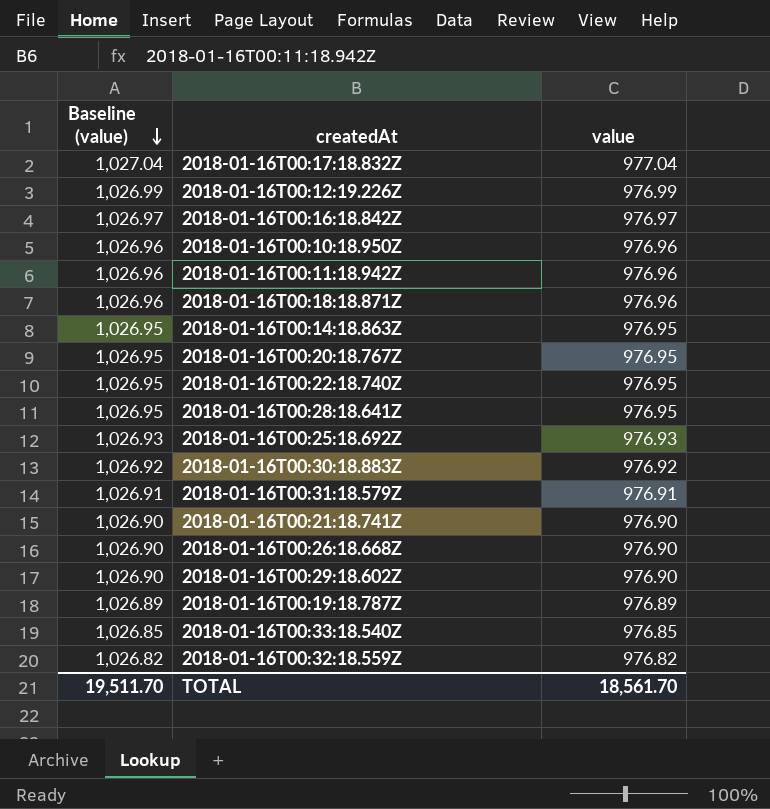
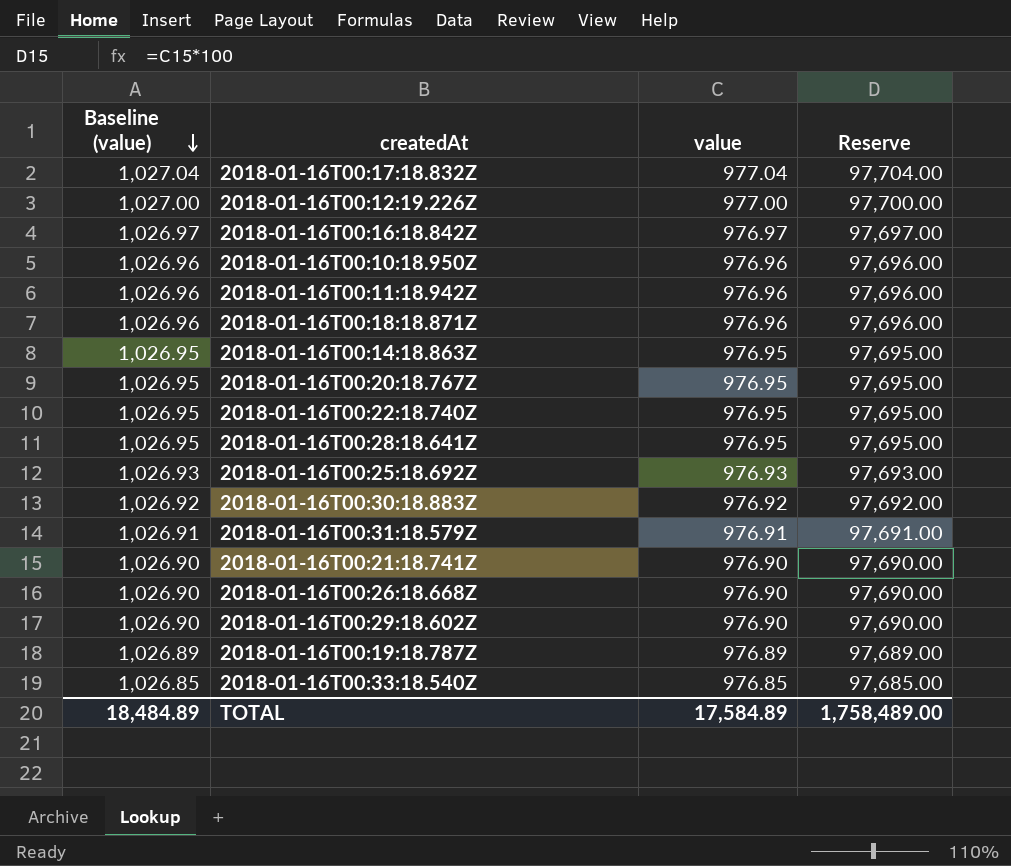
column Reserve | formula: none -> [value] * 100
row 2018-01-16T00:32:18.559Z: 1,026.82 | 976.82 -> none
2018-01-16T00:12:19.226Z | Baseline (value): 1,026.99 -> 1,027.00
2018-01-16T00:12:19.226Z | value: 976.99 -> 977.00
TOTAL | Baseline (value): 19,511.70 -> 18,484.89
TOTAL | value: 18,561.70 -> 17,584.89

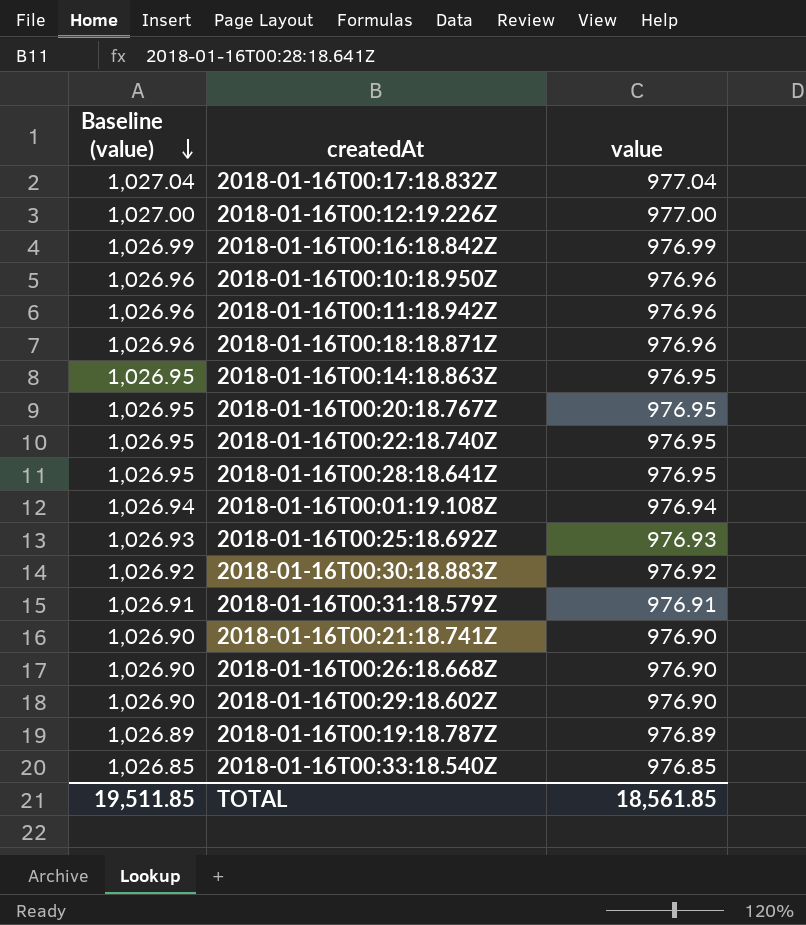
column Reserve | formula: [value] * 100 -> none
2018-01-16T00:16:18.842Z | Baseline (value): 1,026.97 -> 1,026.99
2018-01-16T00:16:18.842Z | value: 976.97 -> 976.99
row 2018-01-16T00:01:19.108Z: none -> 1,026.94 | 976.94
TOTAL | Baseline (value): 18,484.89 -> 19,511.85
TOTAL | value: 17,584.89 -> 18,561.85

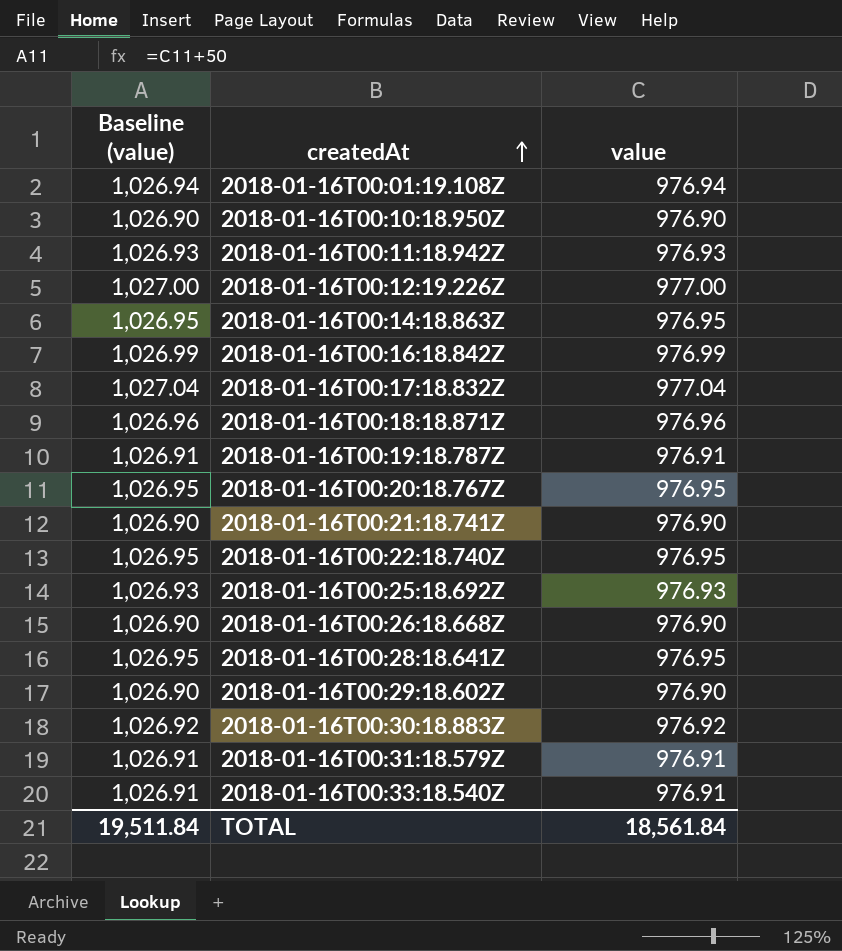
row order: Baseline (value) descending -> createdAt ascending
2018-01-16T00:10:18.950Z | Baseline (value): 1,026.96 -> 1,026.90
2018-01-16T00:10:18.950Z | value: 976.96 -> 976.90
2018-01-16T00:11:18.942Z | Baseline (value): 1,026.96 -> 1,026.93
2018-01-16T00:11:18.942Z | value: 976.96 -> 976.93
2018-01-16T00:19:18.787Z | Baseline (value): 1,026.89 -> 1,026.91
2018-01-16T00:19:18.787Z | value: 976.89 -> 976.91
2018-01-16T00:33:18.540Z | Baseline (value): 1,026.85 -> 1,026.91
2018-01-16T00:33:18.540Z | value: 976.85 -> 976.91
TOTAL | Baseline (value): 19,511.85 -> 19,511.84
TOTAL | value: 18,561.85 -> 18,561.84

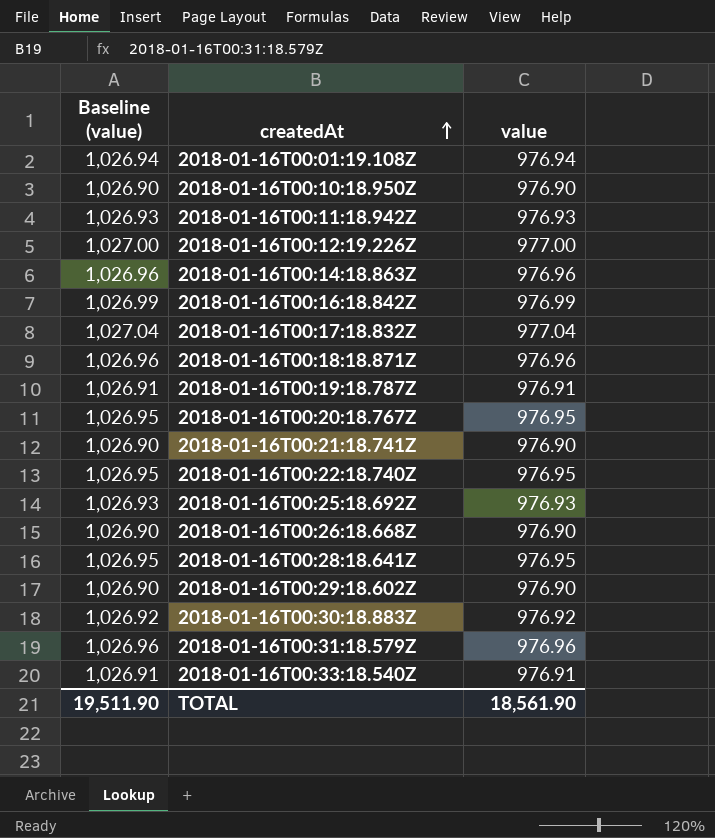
2018-01-16T00:14:18.863Z | Baseline (value): 1,026.95 -> 1,026.96
2018-01-16T00:14:18.863Z | value: 976.95 -> 976.96
2018-01-16T00:31:18.579Z | Baseline (value): 1,026.91 -> 1,026.96
2018-01-16T00:31:18.579Z | value: 976.91 -> 976.96
TOTAL | Baseline (value): 19,511.84 -> 19,511.90
TOTAL | value: 18,561.84 -> 18,561.90

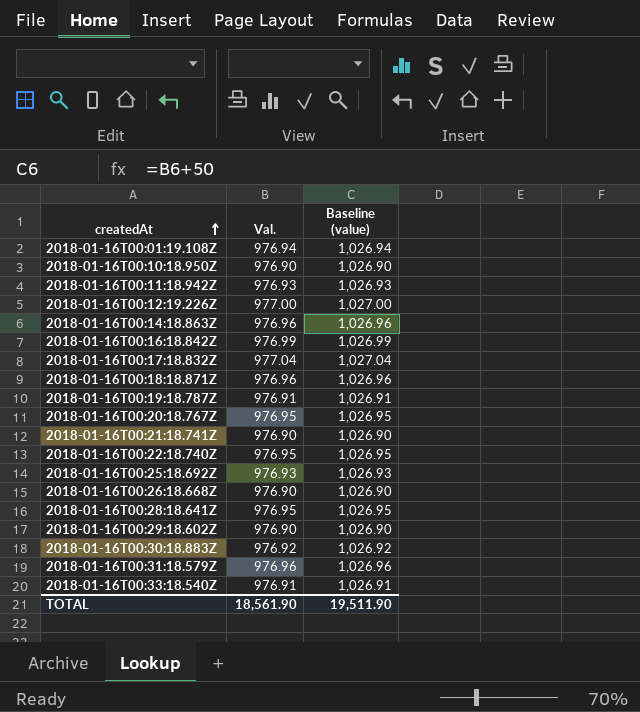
column name: value -> Val.
column Baseline (value) | position: 1 -> 3

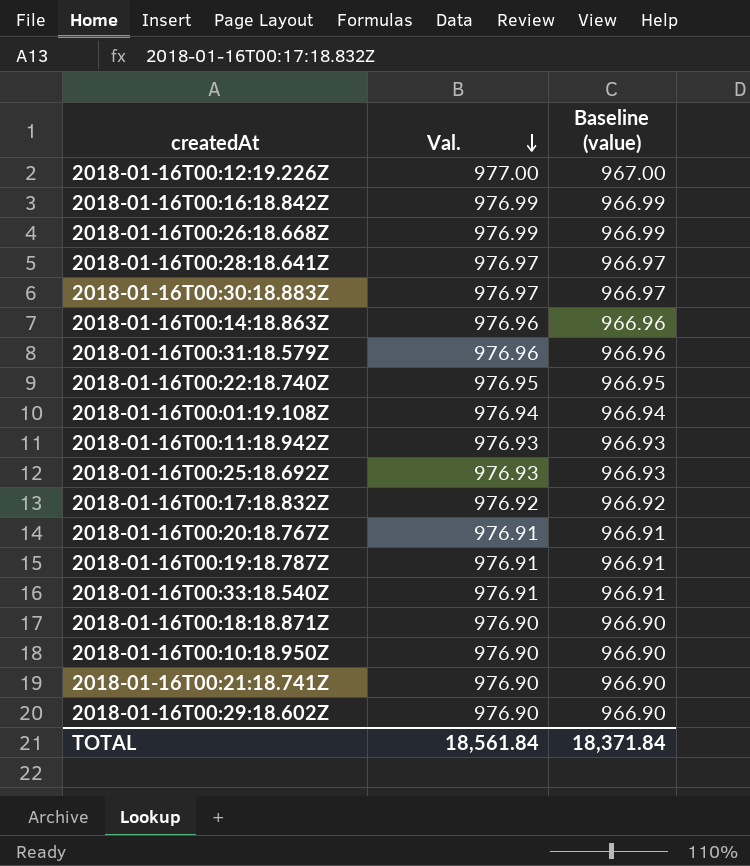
row order: createdAt ascending -> Val. descending
column Baseline (value) | formula: [Val.] + 50 -> [Val.] - 10
2018-01-16T00:26:18.668Z | Val.: 976.90 -> 976.99
2018-01-16T00:28:18.641Z | Val.: 976.95 -> 976.97
2018-01-16T00:30:18.883Z | Val.: 976.92 -> 976.97
2018-01-16T00:17:18.832Z | Val.: 977.04 -> 976.92
2018-01-16T00:20:18.767Z | Val.: 976.95 -> 976.91
2018-01-16T00:18:18.871Z | Val.: 976.96 -> 976.90
TOTAL | Val.: 18,561.90 -> 18,561.84
TOTAL | Baseline (value): 19,511.90 -> 18,371.84

